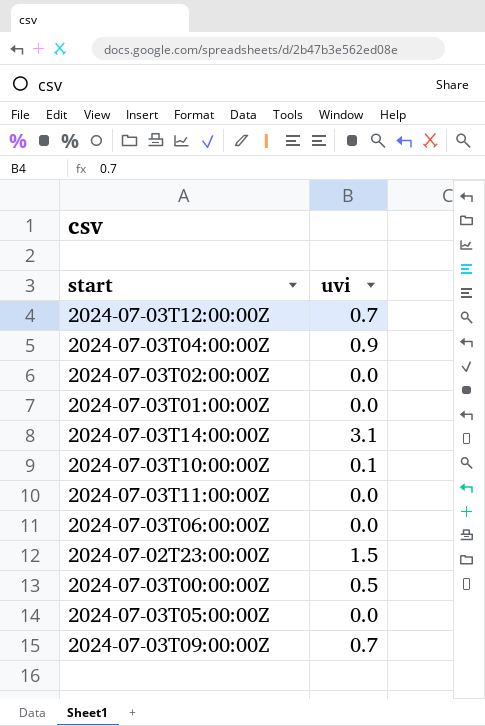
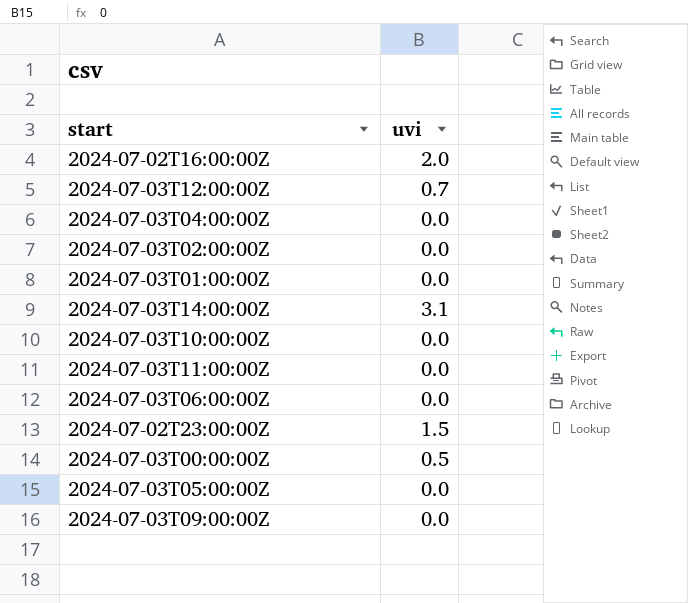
row 2024-07-02T16:00:00Z: none -> 2.0
2024-07-03T04:00:00Z | uvi: 0.9 -> 0.0
2024-07-03T10:00:00Z | uvi: 0.1 -> 0.0
2024-07-03T09:00:00Z | uvi: 0.7 -> 0.0

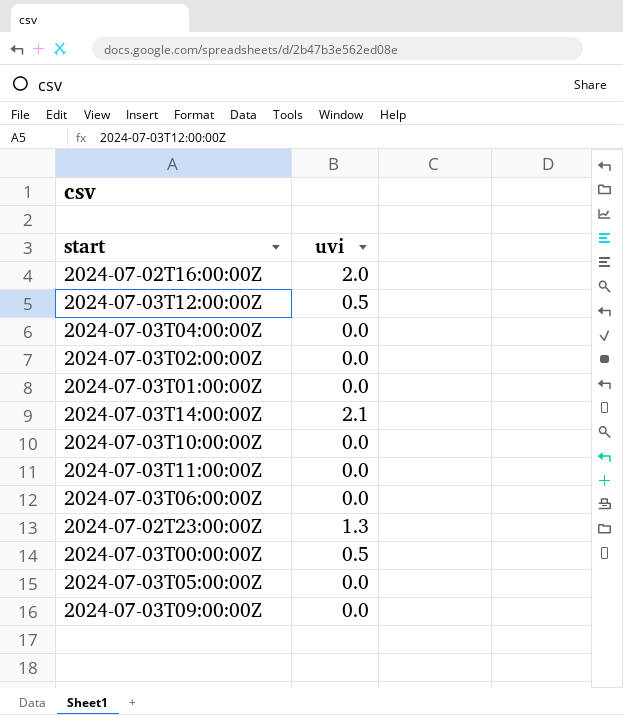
2024-07-03T12:00:00Z | uvi: 0.7 -> 0.5
2024-07-03T14:00:00Z | uvi: 3.1 -> 2.1
2024-07-02T23:00:00Z | uvi: 1.5 -> 1.3

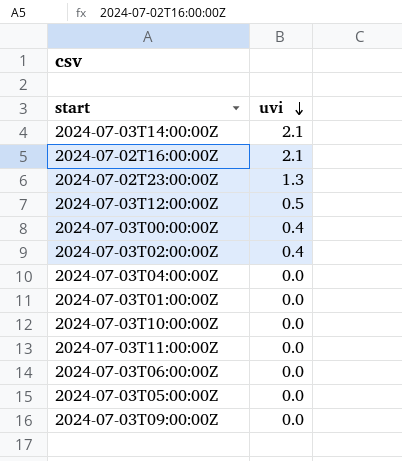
row order: none -> uvi descending
2024-07-02T16:00:00Z | uvi: 2.0 -> 2.1
2024-07-03T00:00:00Z | uvi: 0.5 -> 0.4
2024-07-03T02:00:00Z | uvi: 0.0 -> 0.4

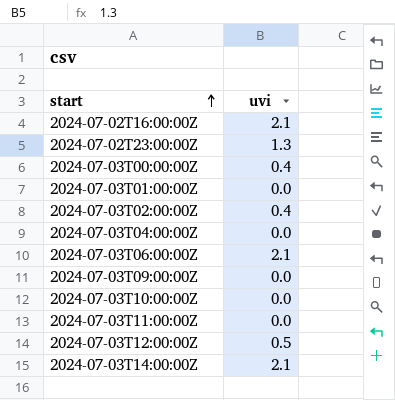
row order: uvi descending -> start ascending
row 2024-07-03T05:00:00Z: 0.0 -> none
2024-07-03T06:00:00Z | uvi: 0.0 -> 2.1

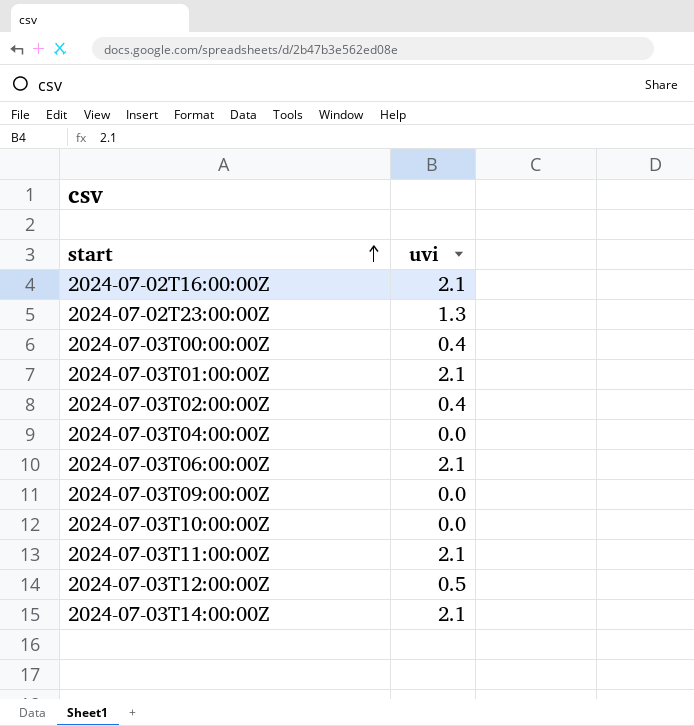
2024-07-03T01:00:00Z | uvi: 0.0 -> 2.1
2024-07-03T11:00:00Z | uvi: 0.0 -> 2.1

